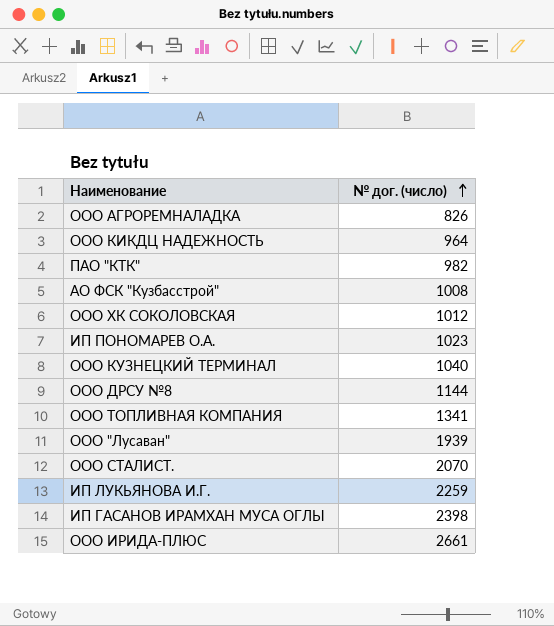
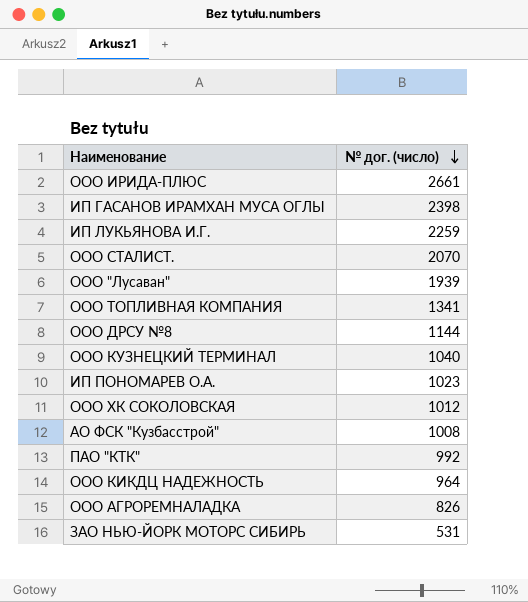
row order: № дог. (число) ascending -> № дог. (число) descending
ПАО "КТК" | № дог. (число): 982 -> 992
row ЗАО НЬЮ-ЙОРК МОТОРС СИБИРЬ: none -> 531

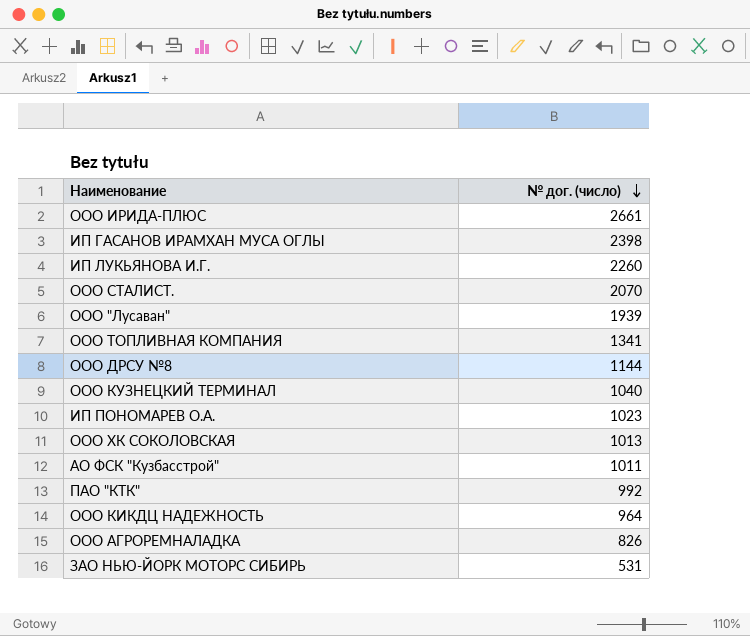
ИП ЛУКЬЯНОВА И.Г. | № дог. (число): 2259 -> 2260
ООО ХК СОКОЛОВСКАЯ | № дог. (число): 1012 -> 1013
АО ФСК "Кузбасстрой" | № дог. (число): 1008 -> 1011

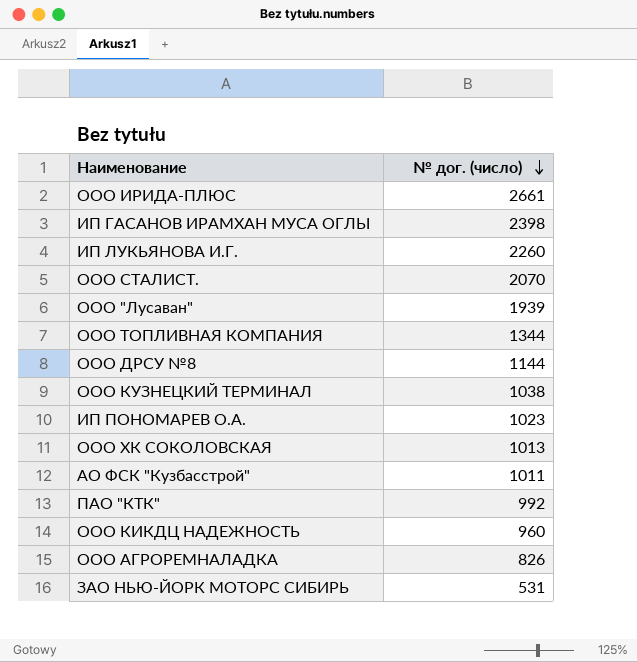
ООО ТОПЛИВНАЯ КОМПАНИЯ | № дог. (число): 1341 -> 1344
ООО КУЗНЕЦКИЙ ТЕРМИНАЛ | № дог. (число): 1040 -> 1038
ООО КИКДЦ НАДЕЖНОСТЬ | № дог. (число): 964 -> 960

